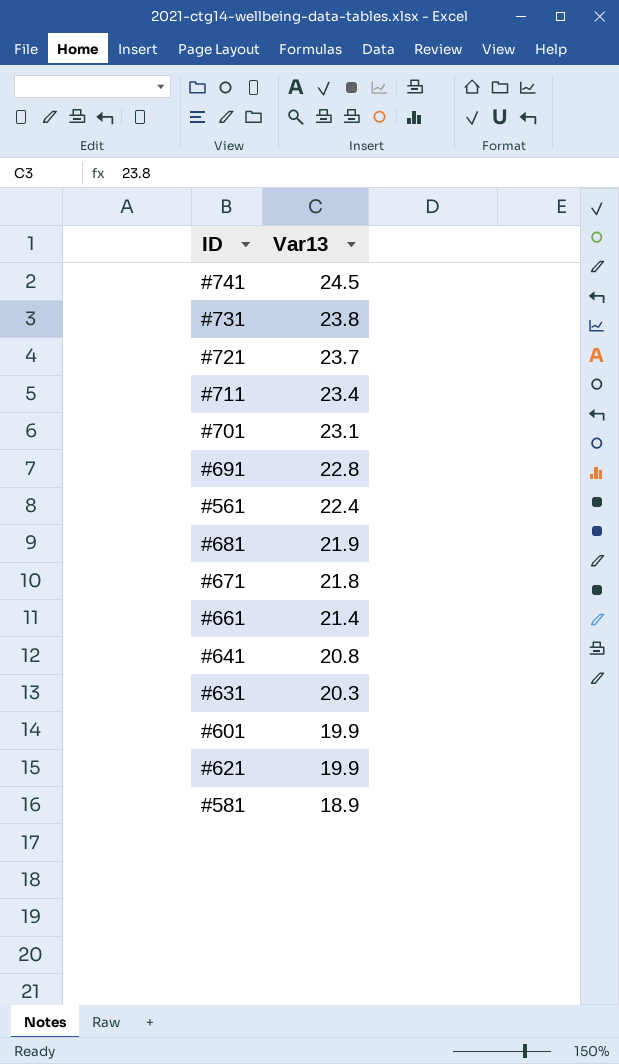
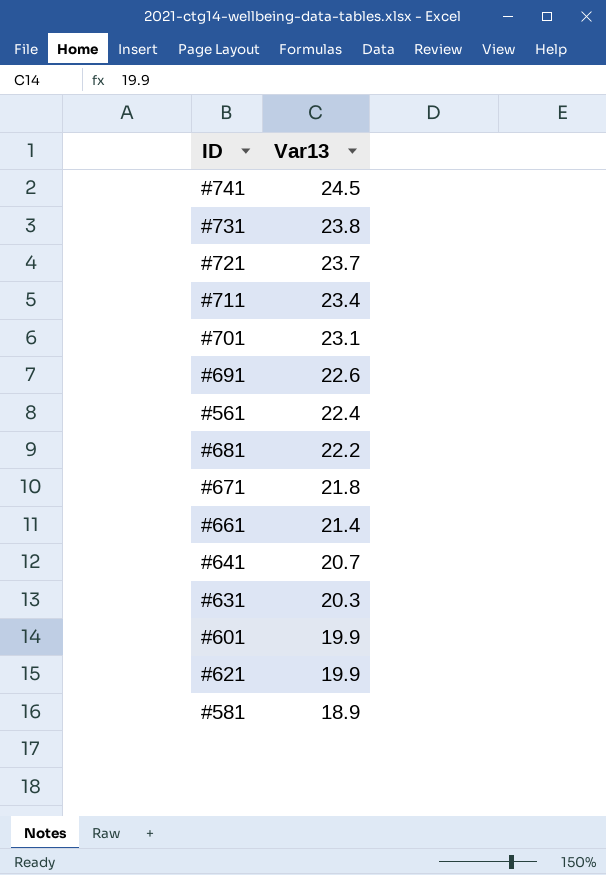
#691 | Var13: 22.8 -> 22.6
#681 | Var13: 21.9 -> 22.2
#641 | Var13: 20.8 -> 20.7

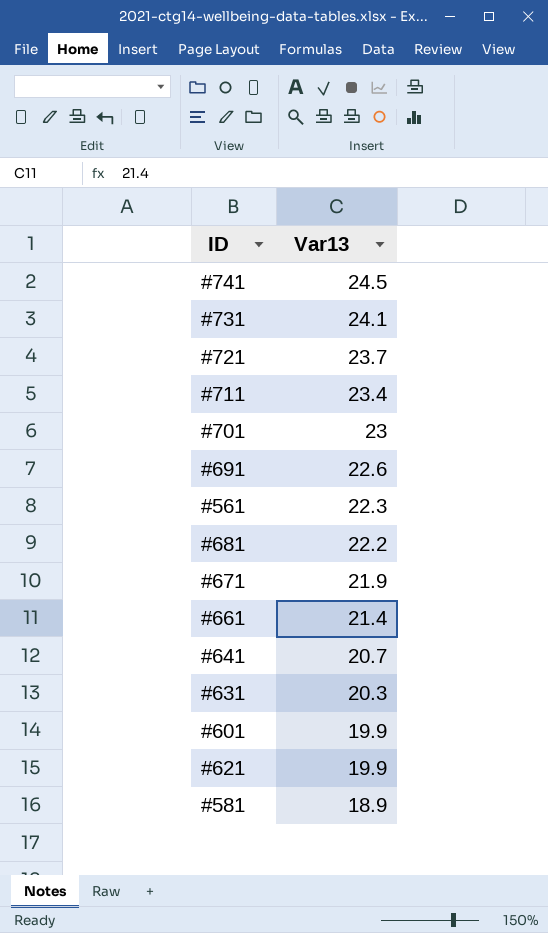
#731 | Var13: 23.8 -> 24.1
#701 | Var13: 23.1 -> 23
#561 | Var13: 22.4 -> 22.3
#671 | Var13: 21.8 -> 21.9

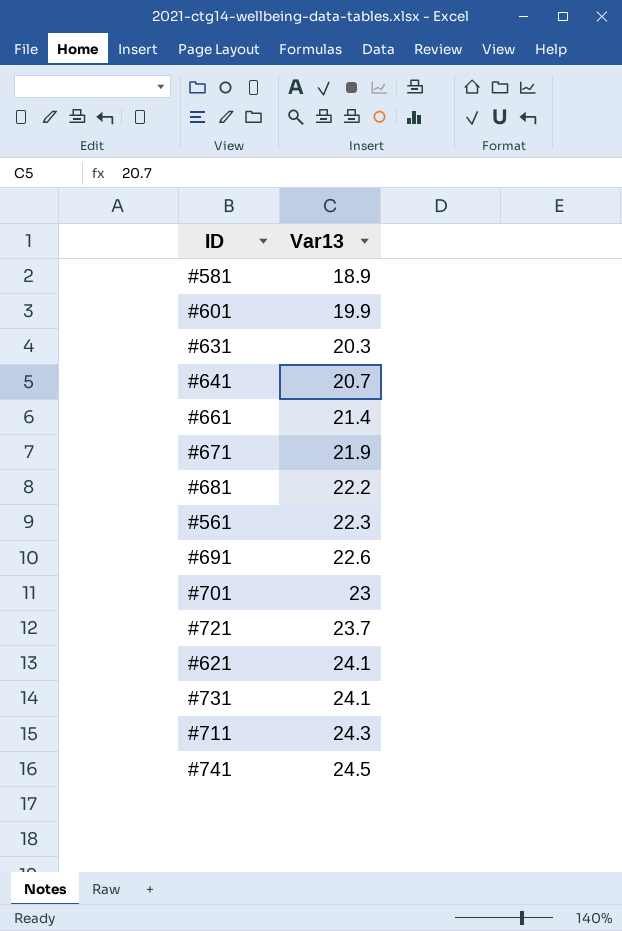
row order: Var13 descending -> Var13 ascending
#621 | Var13: 19.9 -> 24.1
#711 | Var13: 23.4 -> 24.3

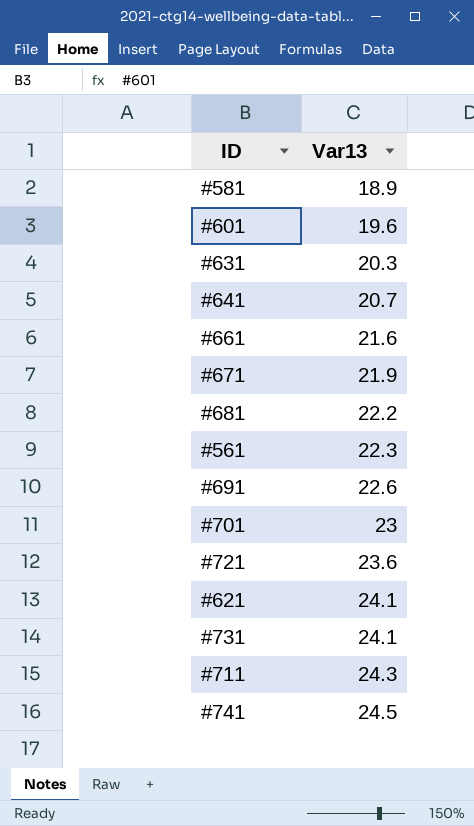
#601 | Var13: 19.9 -> 19.6
#661 | Var13: 21.4 -> 21.6
#721 | Var13: 23.7 -> 23.6

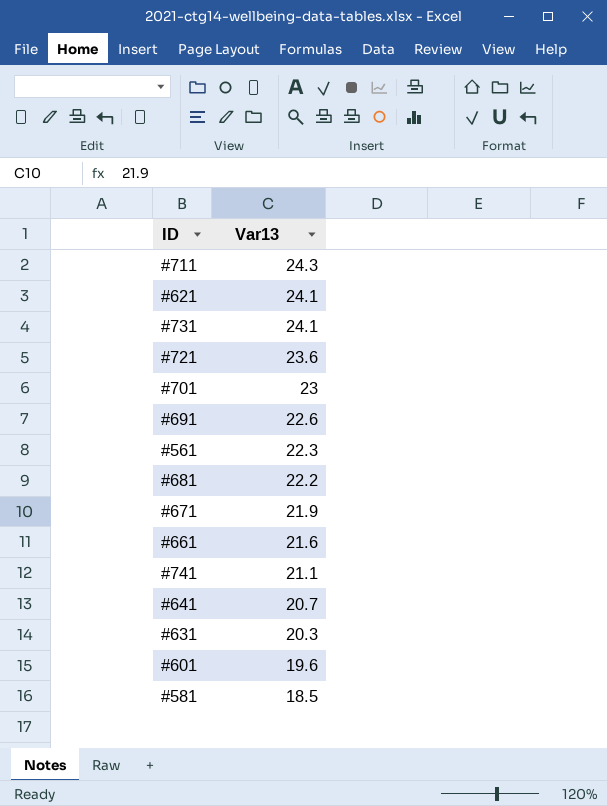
row order: Var13 ascending -> Var13 descending
#741 | Var13: 24.5 -> 21.1
#581 | Var13: 18.9 -> 18.5

